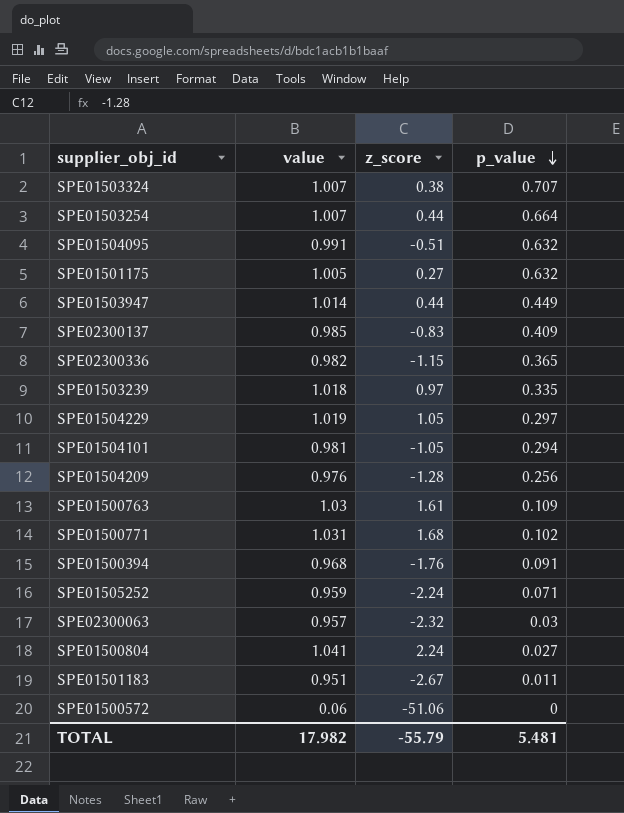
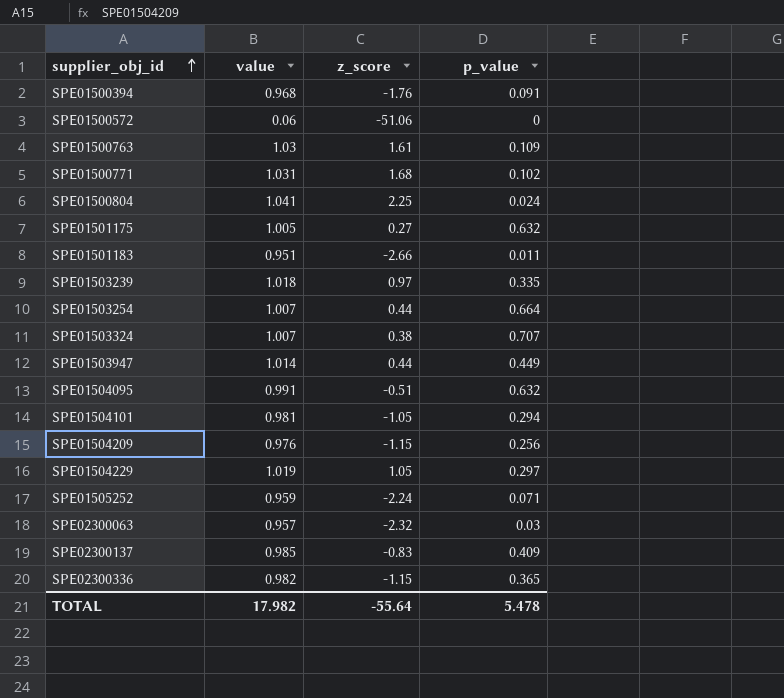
row order: p_value descending -> supplier_obj_id ascending
SPE01500804 | z_score: 2.24 -> 2.25
SPE01500804 | p_value: 0.027 -> 0.024
SPE01501183 | z_score: -2.67 -> -2.66
SPE01504209 | z_score: -1.28 -> -1.15
TOTAL | z_score: -55.79 -> -55.64
TOTAL | p_value: 5.481 -> 5.478

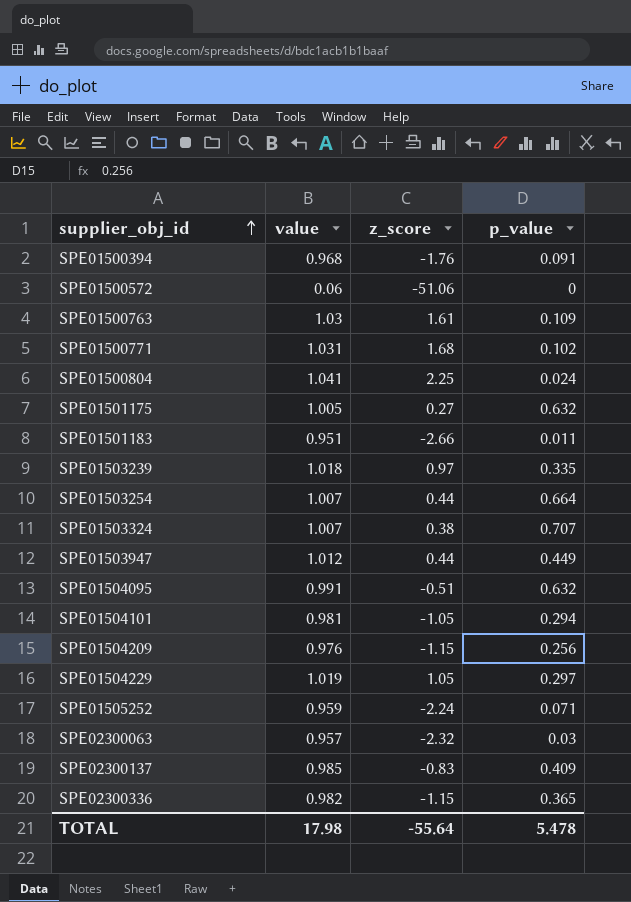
SPE01503947 | value: 1.014 -> 1.012
TOTAL | value: 17.982 -> 17.98

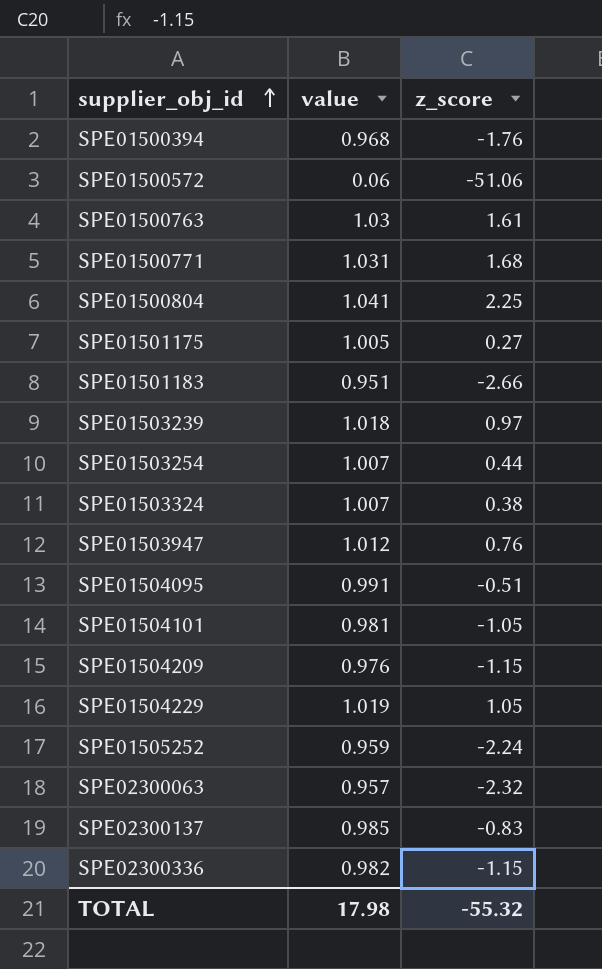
column p_value | position: 4 -> none
SPE01503947 | z_score: 0.44 -> 0.76
TOTAL | z_score: -55.64 -> -55.32

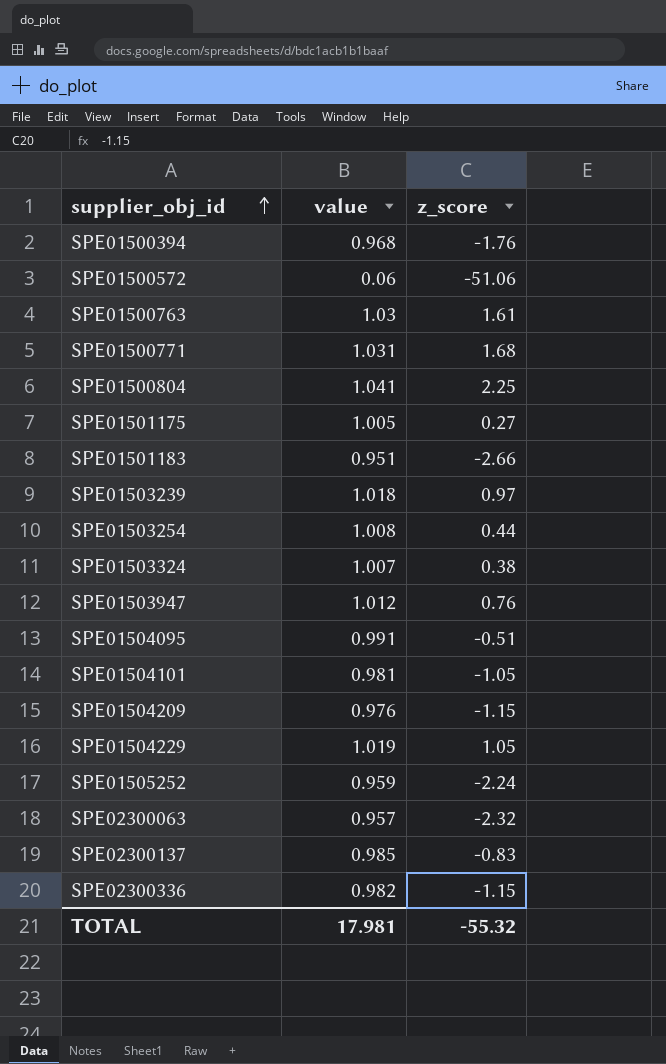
SPE01503254 | value: 1.007 -> 1.008
TOTAL | value: 17.98 -> 17.981

